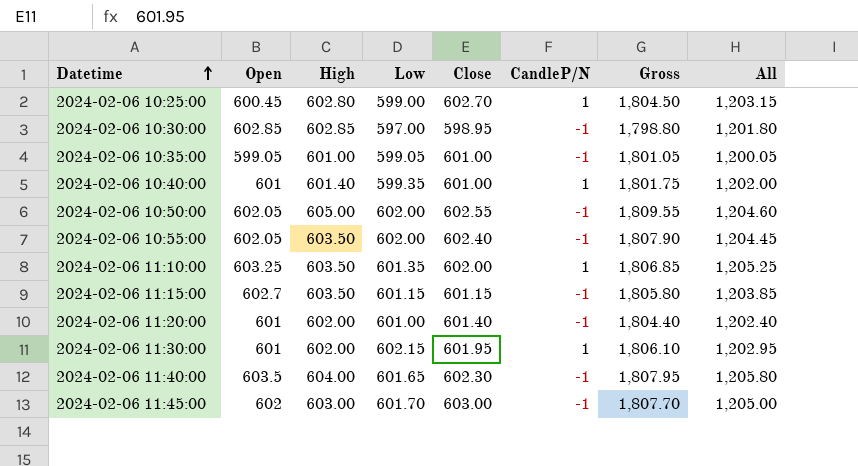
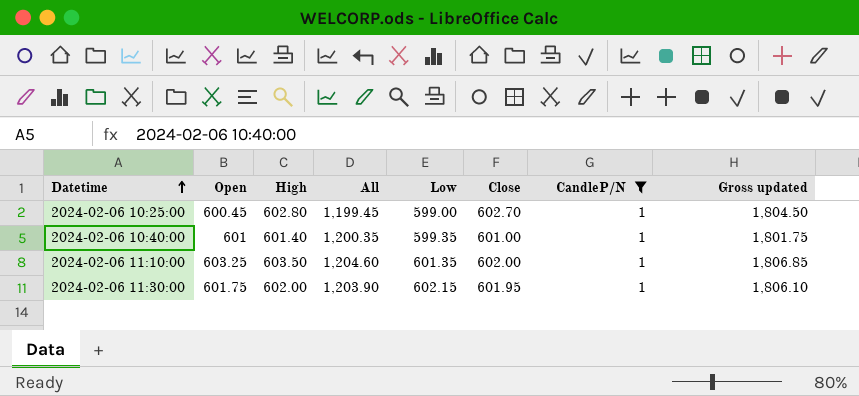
filter: none -> CandleP/N = 1
column All | formula: [Open] + [Close] -> [Open] + [Low]
column All | position: 8 -> 4
column name: Gross -> Gross updated
2024-02-06 11:30:00 | Open: 601 -> 601.75

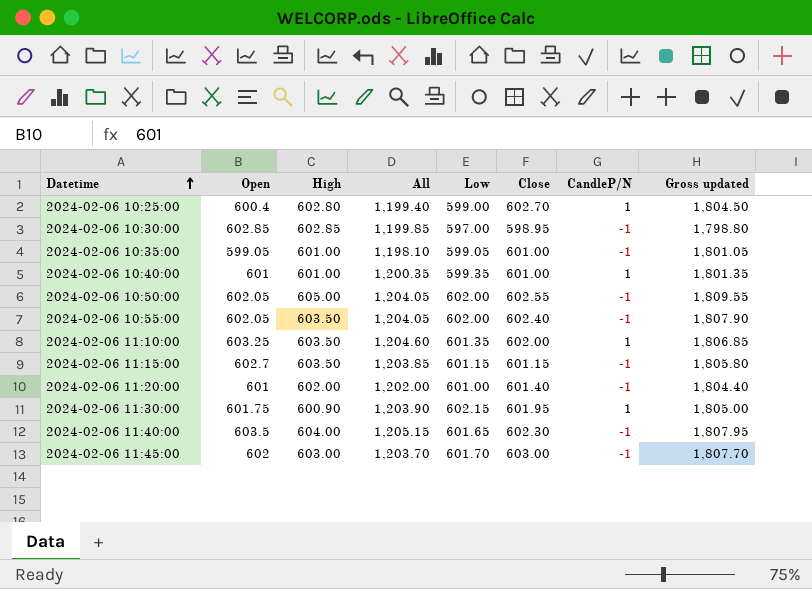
filter: CandleP/N = 1 -> none
2024-02-06 10:25:00 | Open: 600.45 -> 600.4
2024-02-06 10:25:00 | All: 1,199.45 -> 1,199.40
2024-02-06 10:40:00 | High: 601.40 -> 601.00
2024-02-06 10:40:00 | Gross updated: 1,801.75 -> 1,801.35
2024-02-06 11:30:00 | High: 602.00 -> 600.90
2024-02-06 11:30:00 | Gross updated: 1,806.10 -> 1,805.00

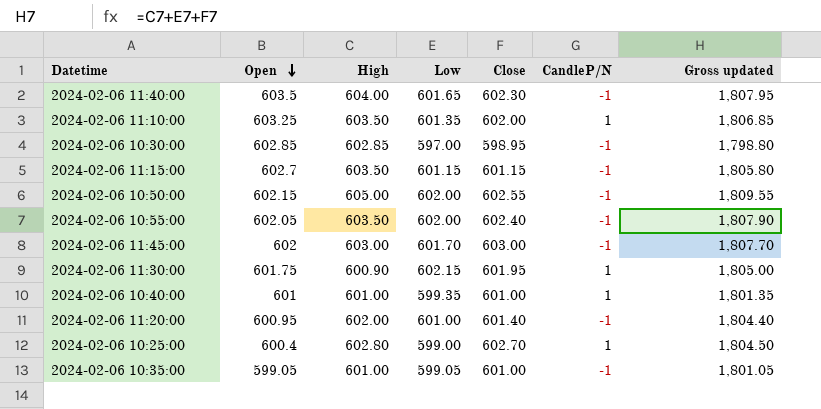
row order: Datetime ascending -> Open descending
column All | formula: [Open] + [Low] -> none
2024-02-06 10:50:00 | Open: 602.05 -> 602.15
2024-02-06 11:20:00 | Open: 601 -> 600.95

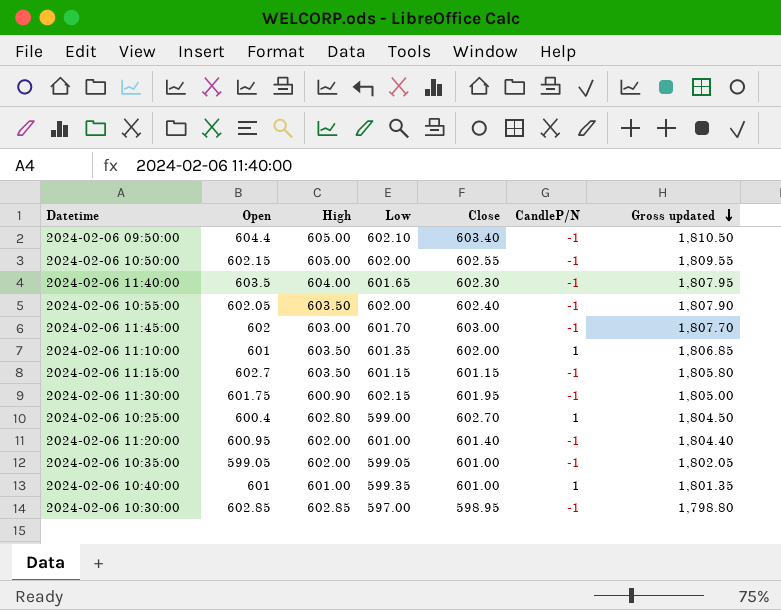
row order: Open descending -> Gross updated descending
row 2024-02-06 09:50:00: none -> 604.4 | 605.00 | 602.10 | 603.40 | -1 | 1,810.50
2024-02-06 11:10:00 | Open: 603.25 -> 601
2024-02-06 11:30:00 | CandleP/N: 1 -> -1
2024-02-06 10:35:00 | High: 601.00 -> 602.00
2024-02-06 10:35:00 | Gross updated: 1,801.05 -> 1,802.05

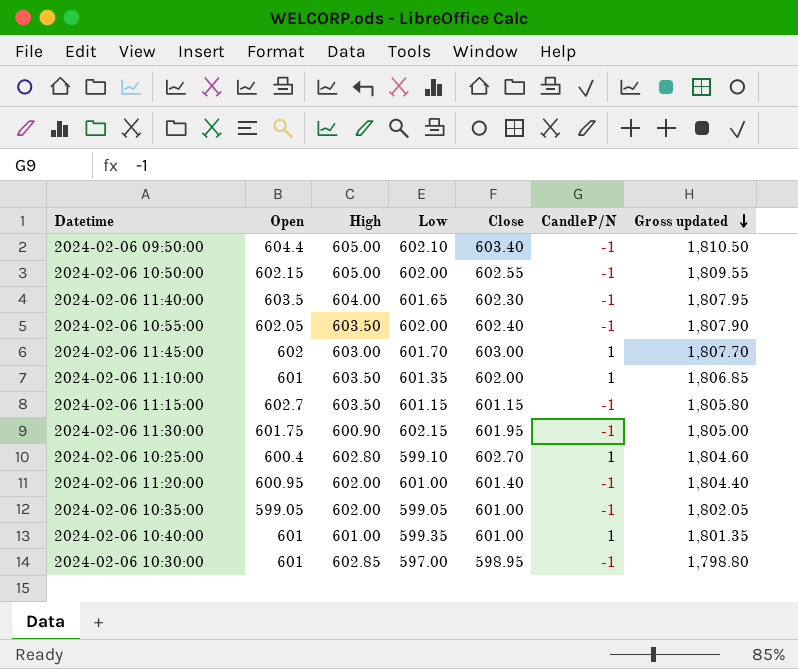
2024-02-06 11:45:00 | CandleP/N: -1 -> 1
2024-02-06 10:25:00 | Low: 599.00 -> 599.10
2024-02-06 10:25:00 | Gross updated: 1,804.50 -> 1,804.60
2024-02-06 10:30:00 | Open: 602.85 -> 601

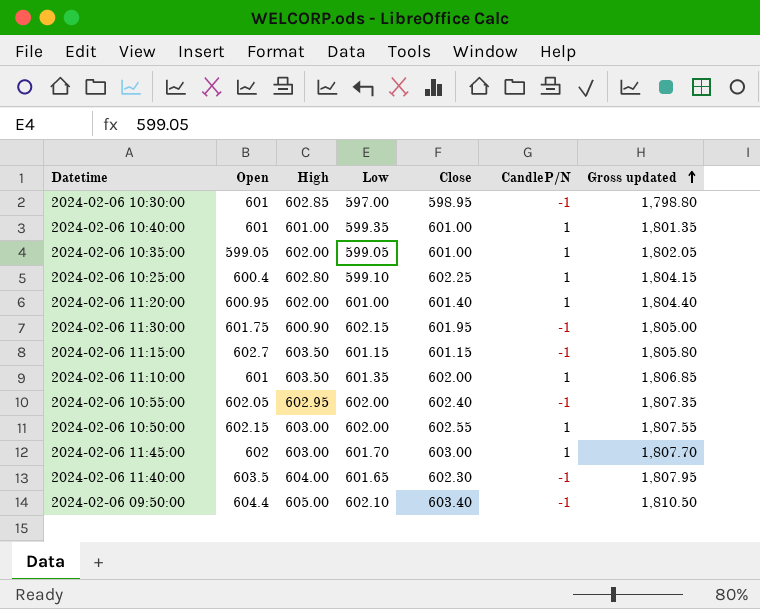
row order: Gross updated descending -> Gross updated ascending
2024-02-06 10:35:00 | CandleP/N: -1 -> 1
2024-02-06 10:25:00 | Close: 602.70 -> 602.25
2024-02-06 10:25:00 | Gross updated: 1,804.60 -> 1,804.15
2024-02-06 11:20:00 | CandleP/N: -1 -> 1
2024-02-06 10:55:00 | High: 603.50 -> 602.95
2024-02-06 10:55:00 | Gross updated: 1,807.90 -> 1,807.35
2024-02-06 10:50:00 | High: 605.00 -> 603.00
2024-02-06 10:50:00 | CandleP/N: -1 -> 1
2024-02-06 10:50:00 | Gross updated: 1,809.55 -> 1,807.55

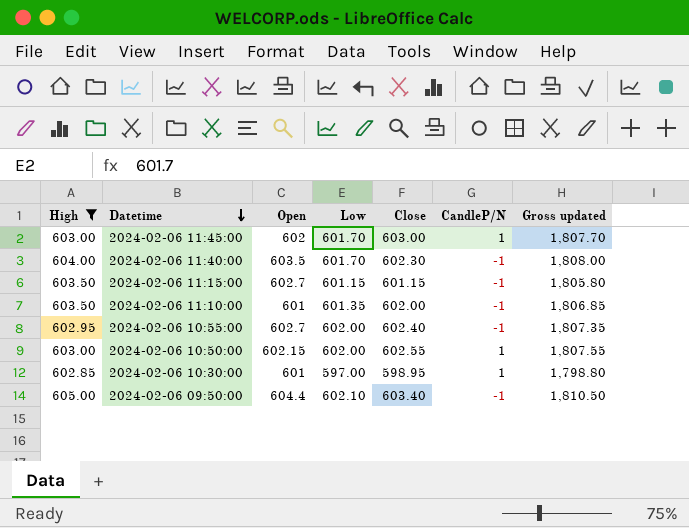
filter: none -> High >= 602.85
row order: Gross updated ascending -> Datetime descending
column High | position: 3 -> 1
2024-02-06 11:40:00 | Low: 601.65 -> 601.70
2024-02-06 11:40:00 | Gross updated: 1,807.95 -> 1,808.00
2024-02-06 11:10:00 | CandleP/N: 1 -> -1
2024-02-06 10:55:00 | Open: 602.05 -> 602.7
2024-02-06 10:30:00 | CandleP/N: -1 -> 1

